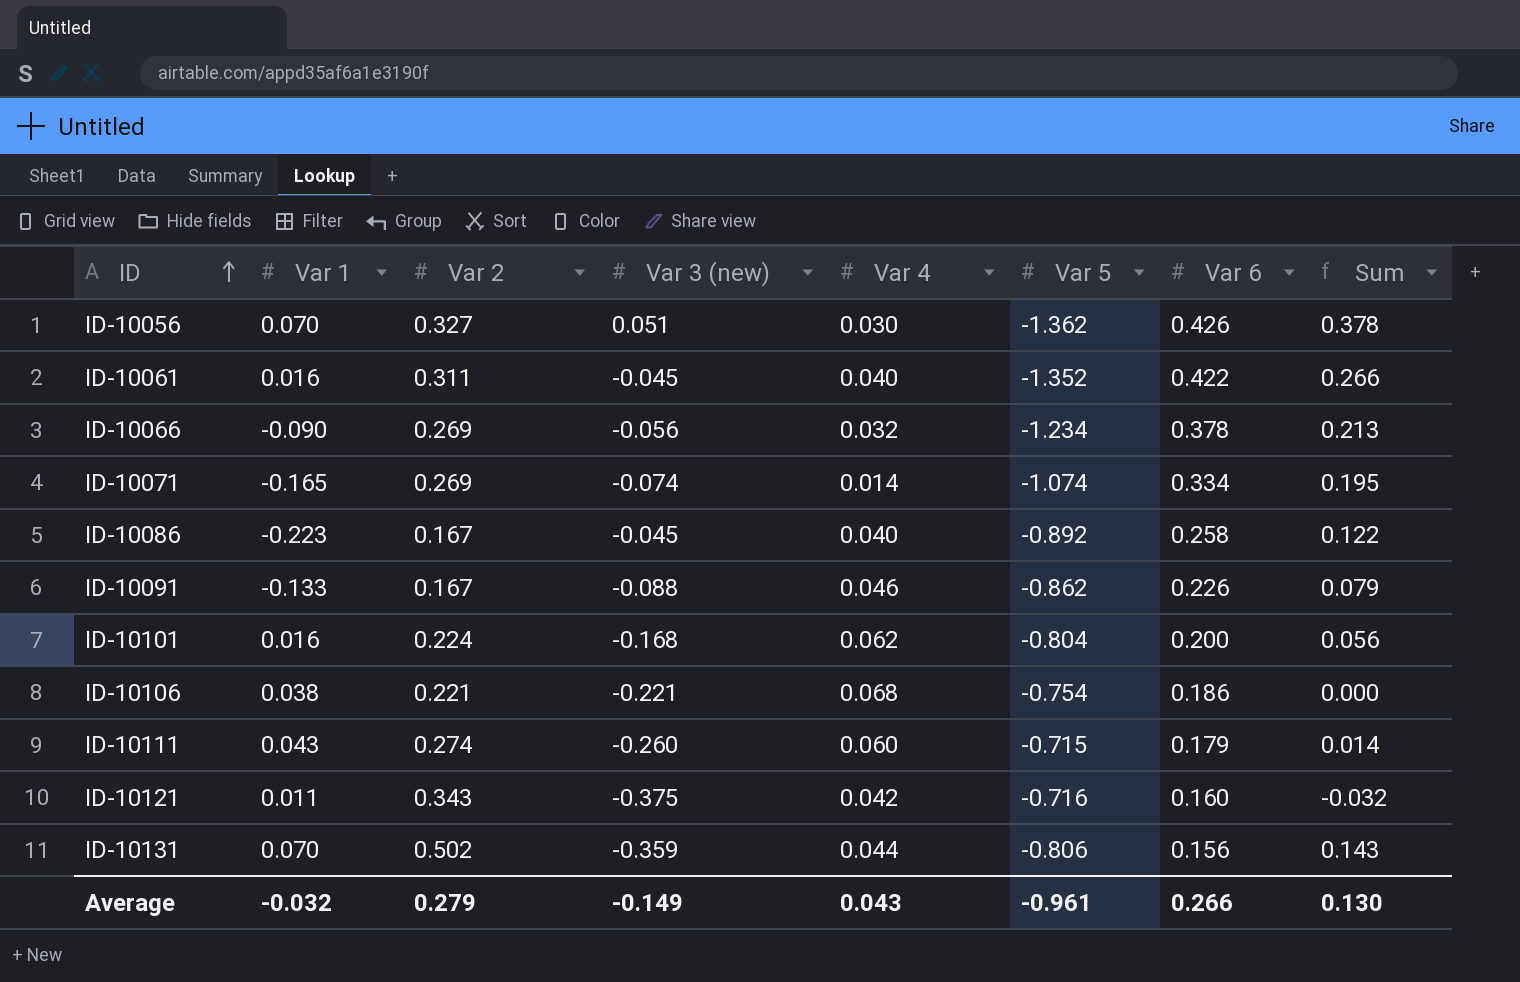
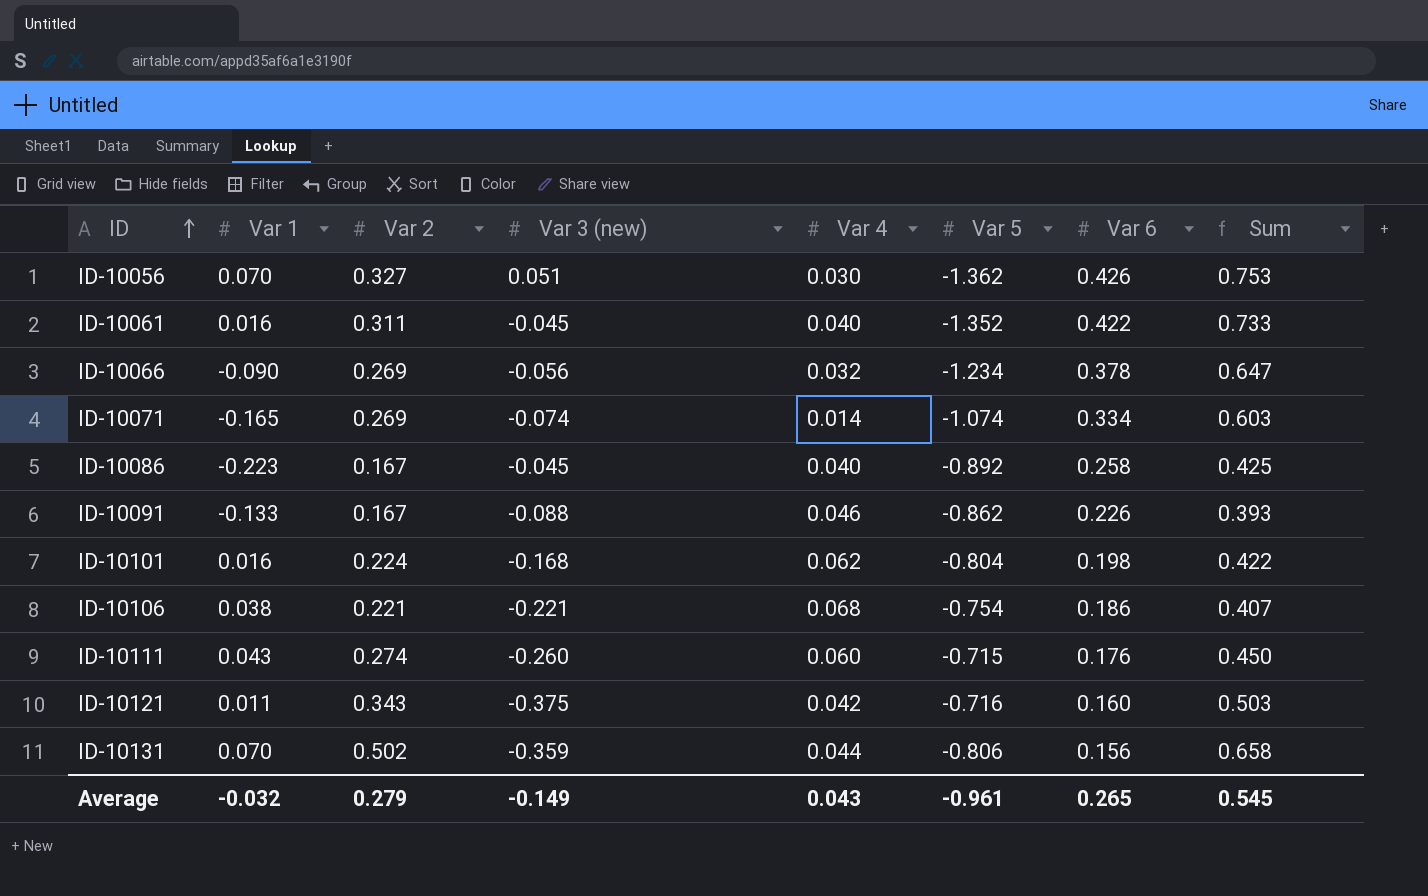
column Sum | formula: [Var 2] + [Var 3 (new)] -> [Var 2] + [Var 6]
ID-10101 | Var 6: 0.200 -> 0.198
ID-10111 | Var 6: 0.179 -> 0.176
Average | Var 6: 0.266 -> 0.265
Average | Sum: 0.130 -> 0.545

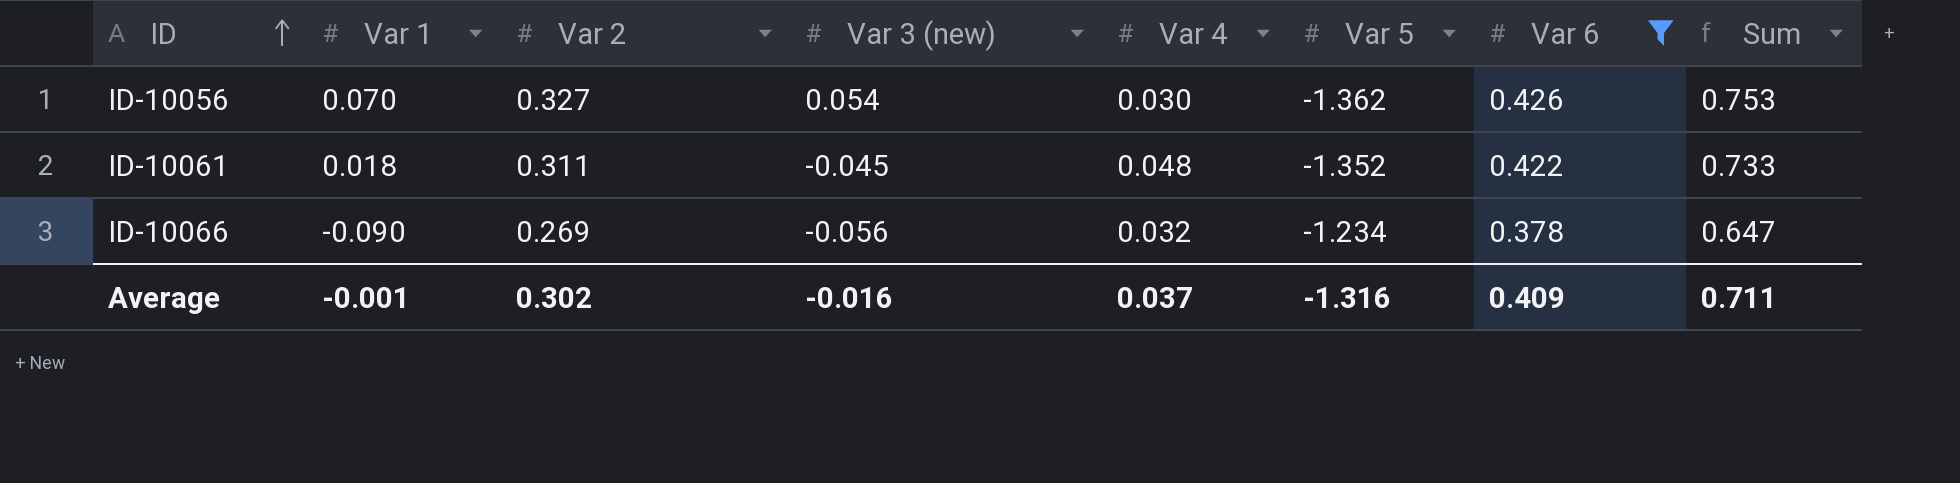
filter: none -> Var 6 >= 0.378
ID-10056 | Var 3 (new): 0.051 -> 0.054
ID-10061 | Var 1: 0.016 -> 0.018
ID-10061 | Var 4: 0.040 -> 0.048
Average | Var 1: -0.032 -> -0.001
Average | Var 2: 0.279 -> 0.302
Average | Var 3 (new): -0.149 -> -0.016
Average | Var 4: 0.043 -> 0.037
Average | Var 5: -0.961 -> -1.316
Average | Var 6: 0.265 -> 0.409
Average | Sum: 0.545 -> 0.711

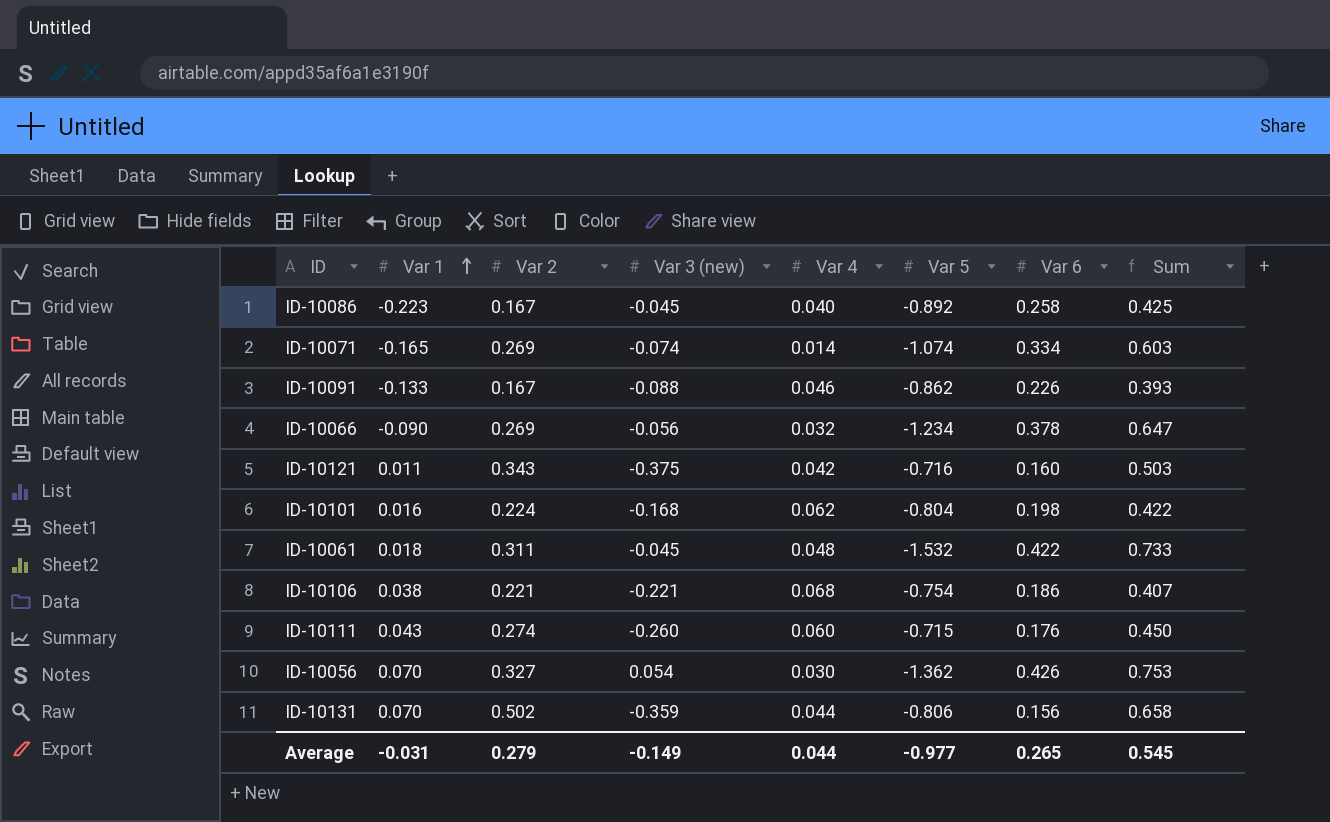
filter: Var 6 >= 0.378 -> none
row order: ID ascending -> Var 1 ascending
ID-10061 | Var 5: -1.352 -> -1.532
Average | Var 1: -0.001 -> -0.031
Average | Var 2: 0.302 -> 0.279
Average | Var 3 (new): -0.016 -> -0.149
Average | Var 4: 0.037 -> 0.044
Average | Var 5: -1.316 -> -0.977
Average | Var 6: 0.409 -> 0.265
Average | Sum: 0.711 -> 0.545

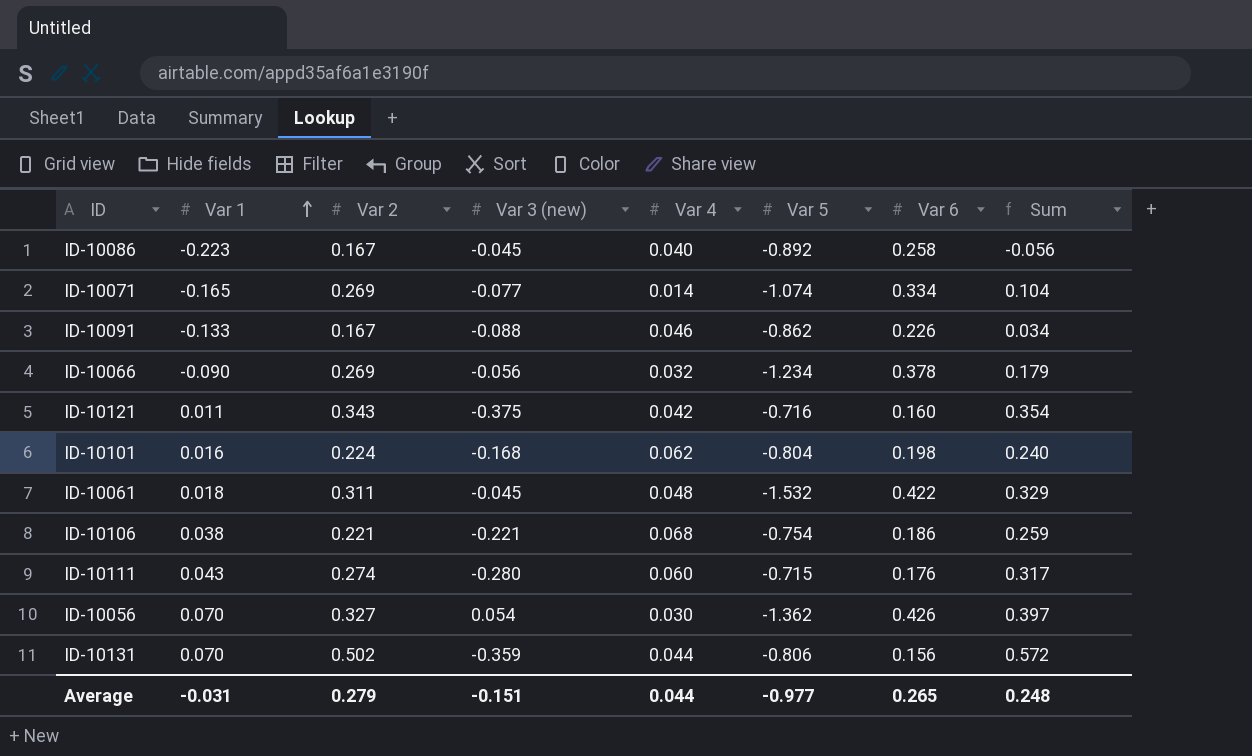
column Sum | formula: [Var 2] + [Var 6] -> [Var 1] + [Var 2]
ID-10071 | Var 3 (new): -0.074 -> -0.077
ID-10111 | Var 3 (new): -0.260 -> -0.280
Average | Var 3 (new): -0.149 -> -0.151
Average | Sum: 0.545 -> 0.248

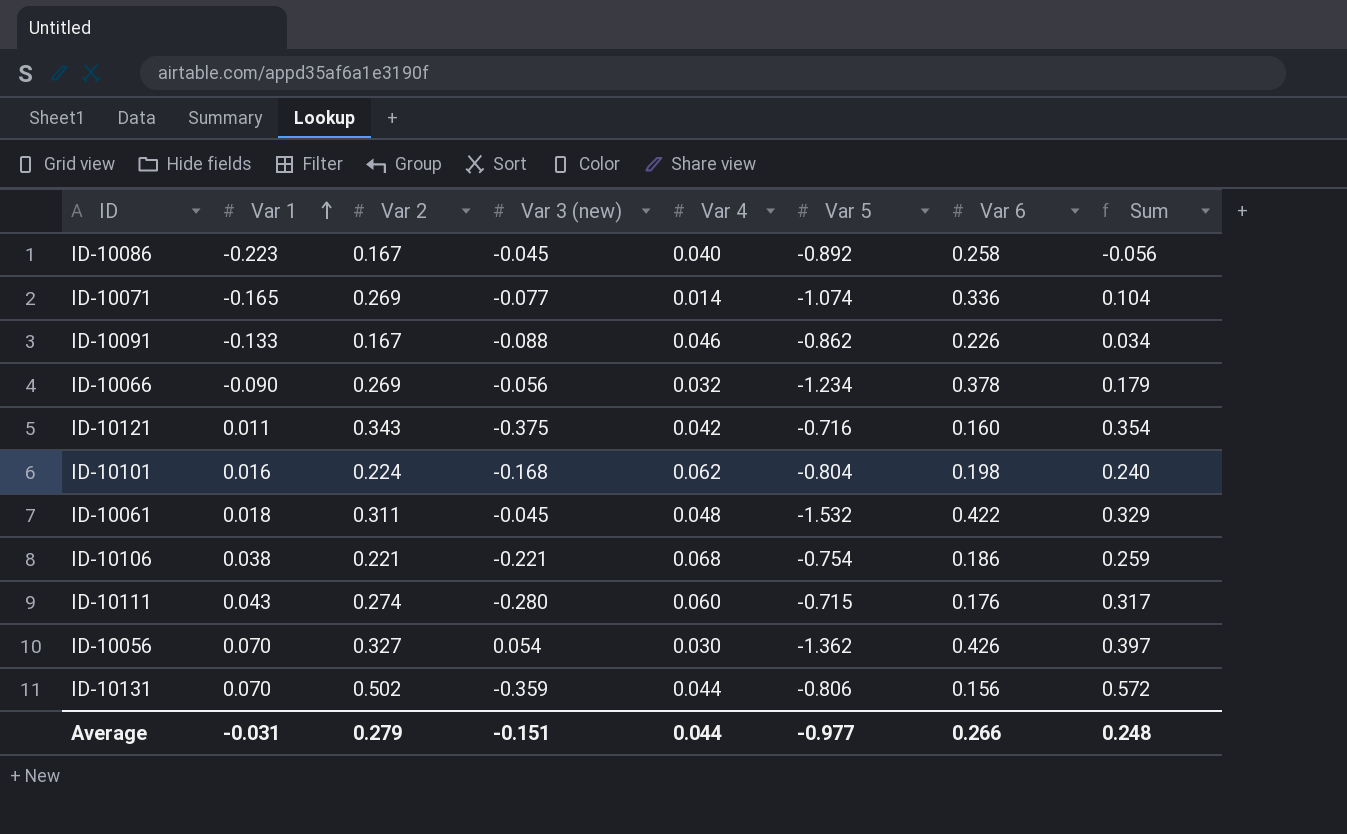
ID-10071 | Var 6: 0.334 -> 0.336
Average | Var 6: 0.265 -> 0.266

